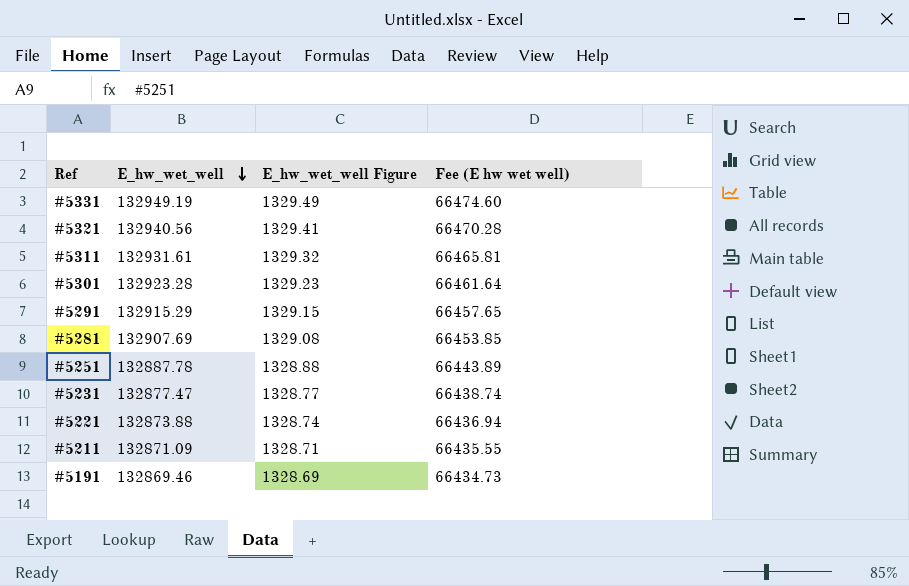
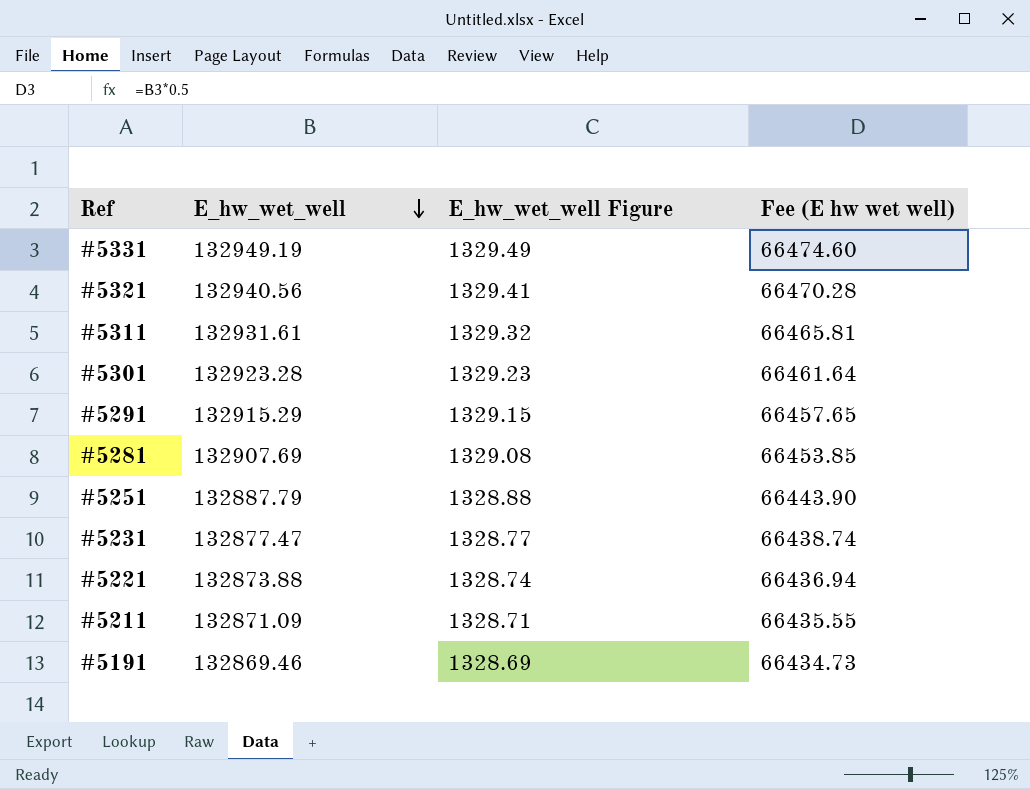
#5251 | E_hw_wet_well: 132887.78 -> 132887.79
#5251 | Fee (E hw wet well): 66443.89 -> 66443.90

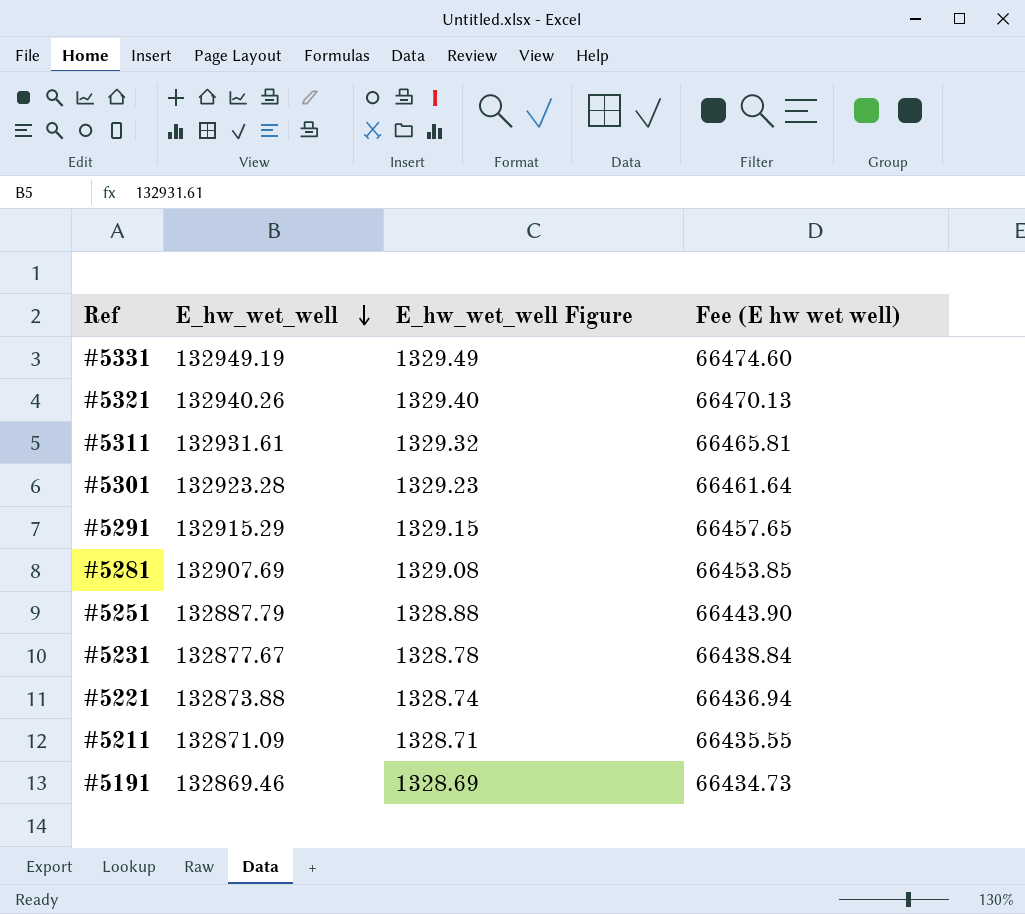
#5321 | E_hw_wet_well: 132940.56 -> 132940.26
#5321 | E_hw_wet_well Figure: 1329.41 -> 1329.40
#5321 | Fee (E hw wet well): 66470.28 -> 66470.13
#5231 | E_hw_wet_well: 132877.47 -> 132877.67
#5231 | E_hw_wet_well Figure: 1328.77 -> 1328.78
#5231 | Fee (E hw wet well): 66438.74 -> 66438.84

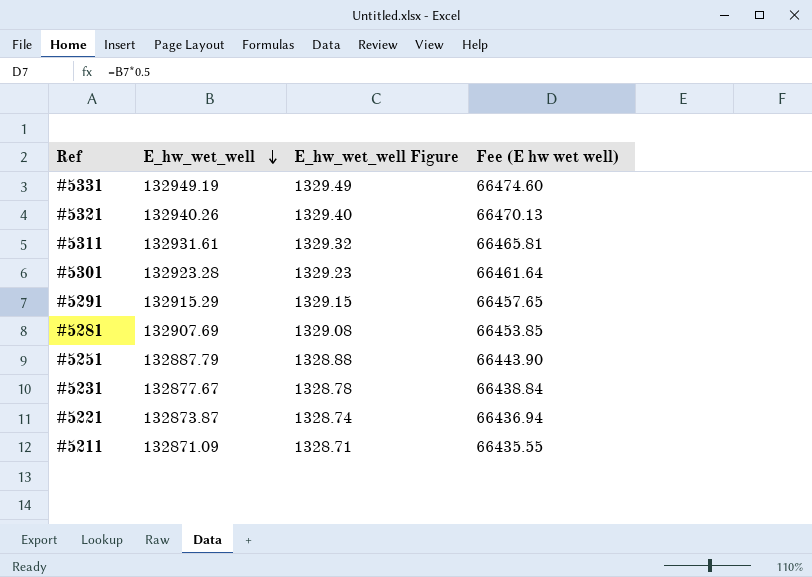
row #5191: 132869.46 | 1328.69 | 66434.73 -> none
#5221 | E_hw_wet_well: 132873.88 -> 132873.87

